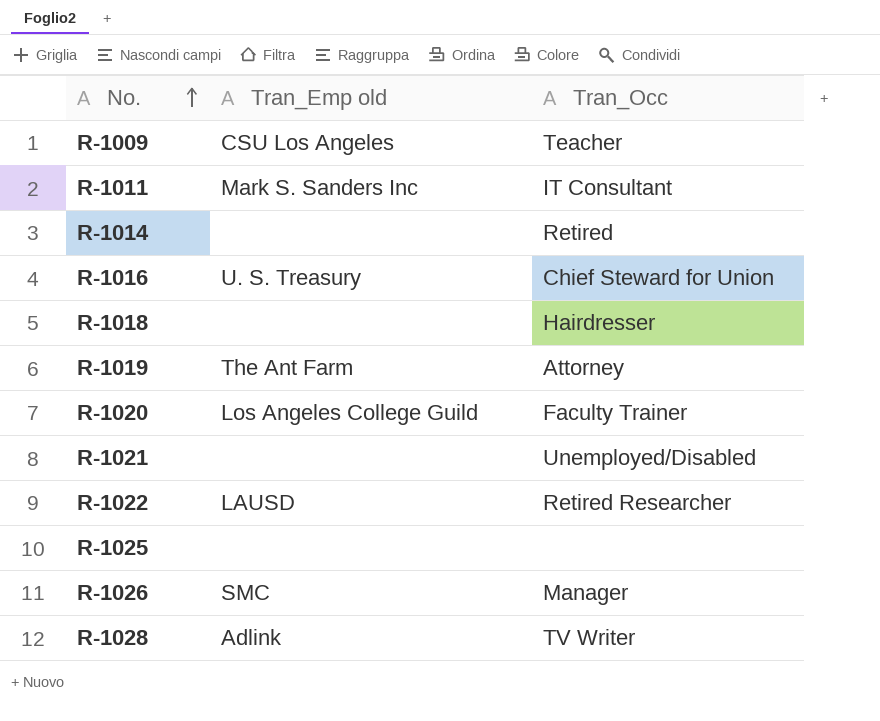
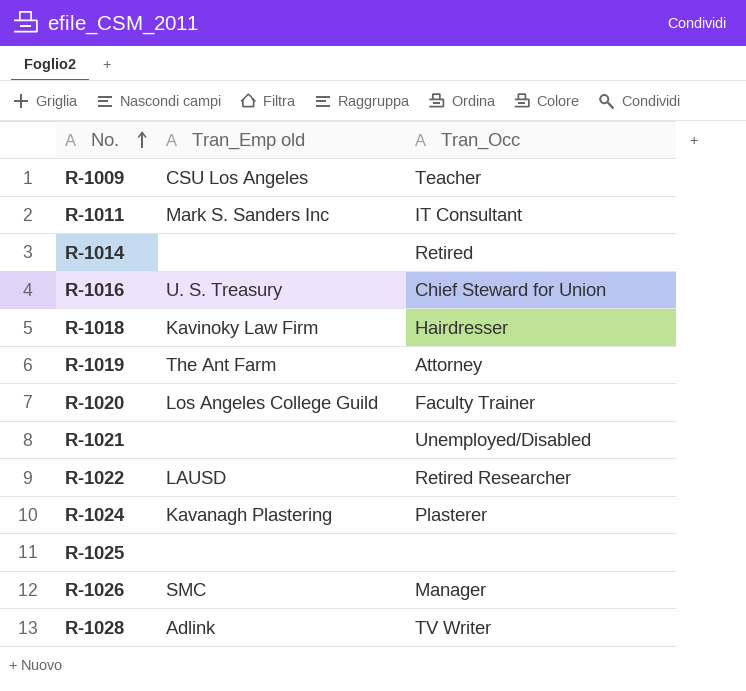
R-1018 | Tran_Emp old: none -> Kavinoky Law Firm
row R-1024: none -> Kavanagh Plastering | Plasterer

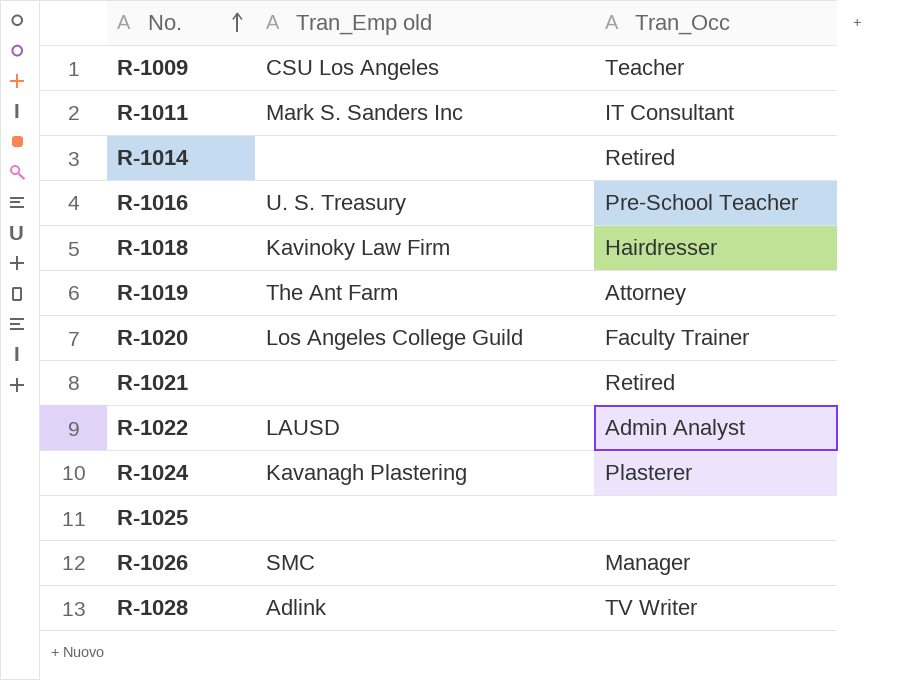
R-1016 | Tran_Occ: Chief Steward for Union -> Pre-School Teacher
R-1021 | Tran_Occ: Unemployed/Disabled -> Retired
R-1022 | Tran_Occ: Retired Researcher -> Admin Analyst

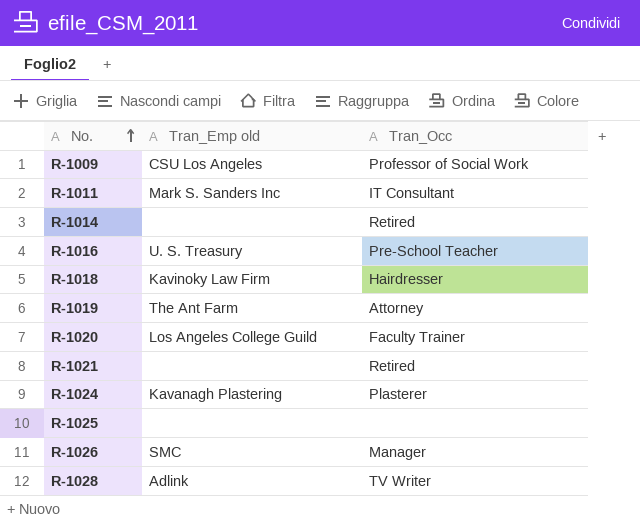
row R-1022: LAUSD | Admin Analyst -> none
R-1009 | Tran_Occ: Teacher -> Professor of Social Work

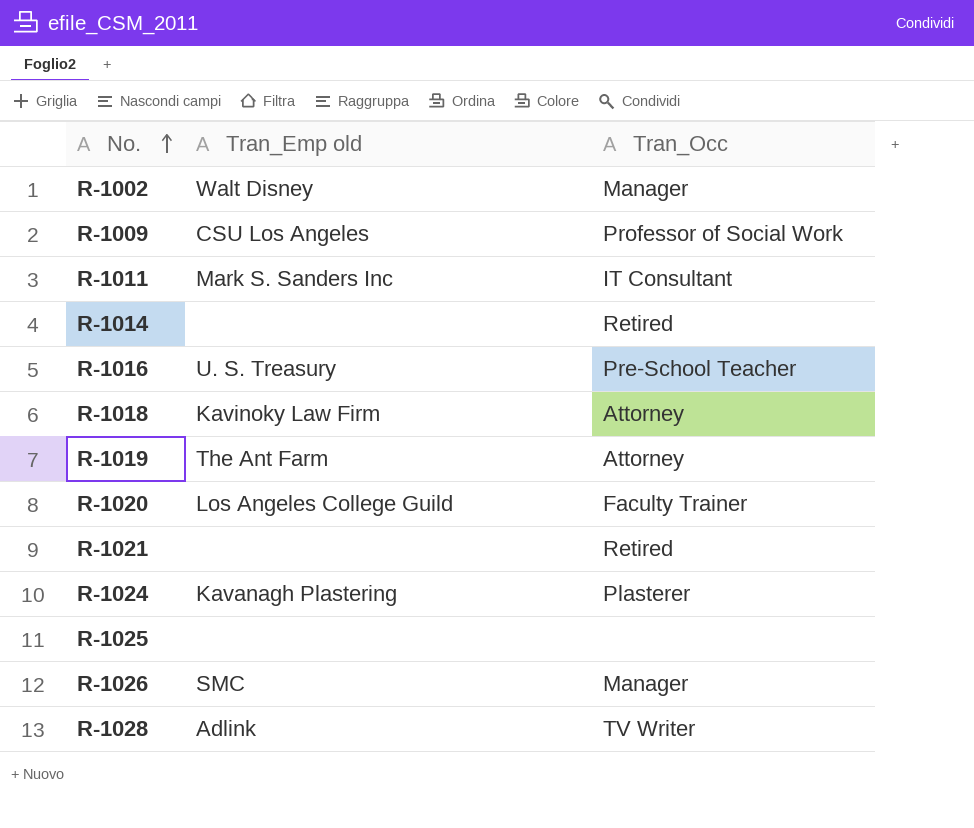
row R-1002: none -> Walt Disney | Manager
R-1018 | Tran_Occ: Hairdresser -> Attorney

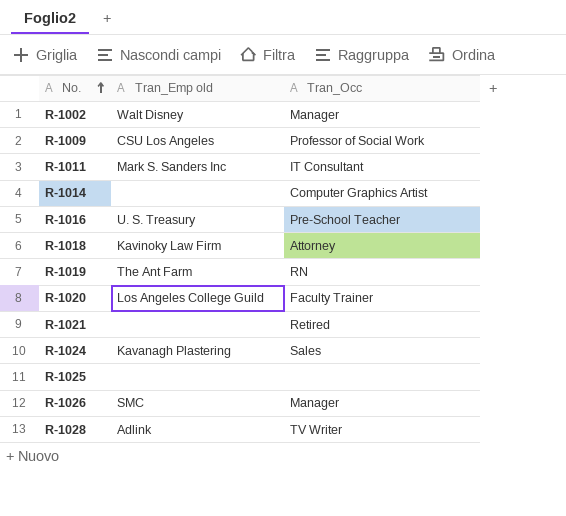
R-1014 | Tran_Occ: Retired -> Computer Graphics Artist
R-1019 | Tran_Occ: Attorney -> RN
R-1024 | Tran_Occ: Plasterer -> Sales

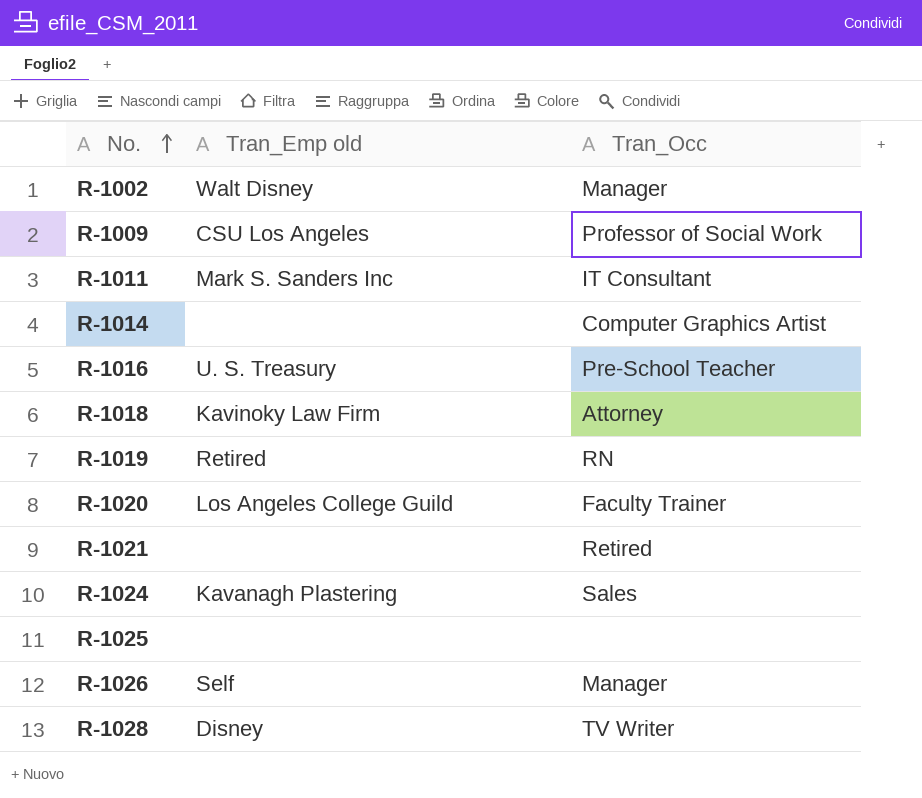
R-1019 | Tran_Emp old: The Ant Farm -> Retired
R-1026 | Tran_Emp old: SMC -> Self
R-1028 | Tran_Emp old: Adlink -> Disney

